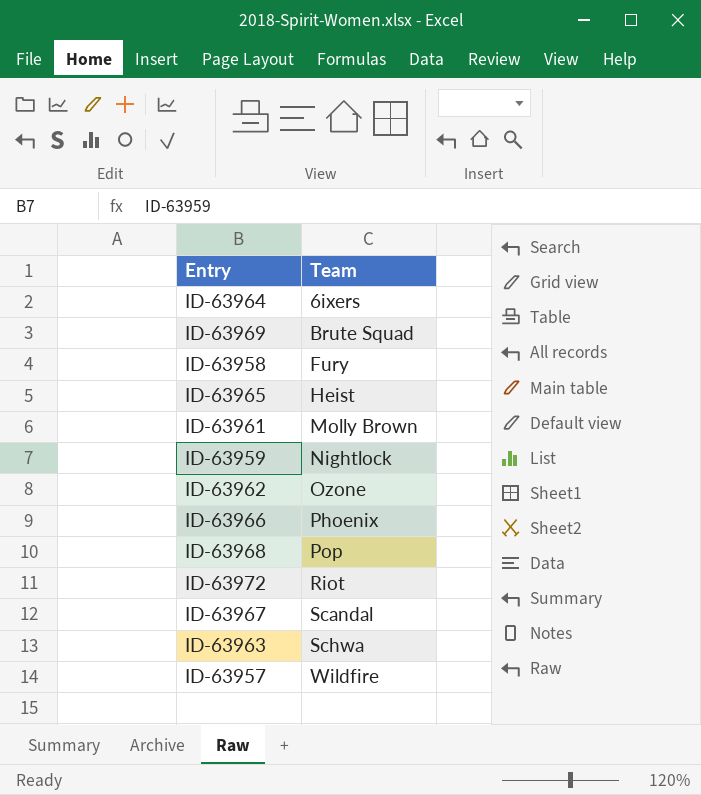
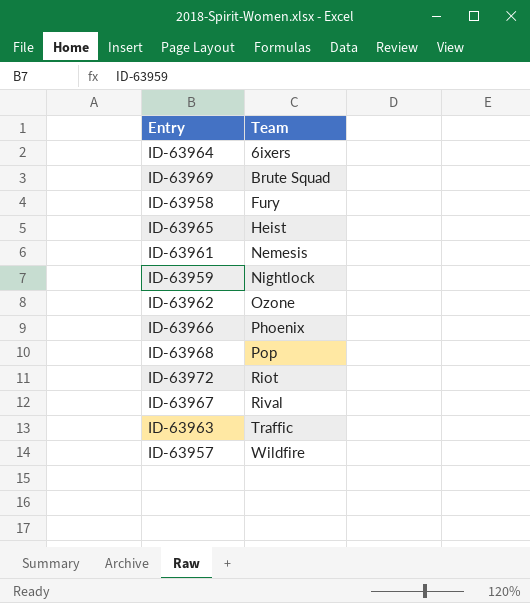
ID-63961 | Team: Molly Brown -> Nemesis
ID-63967 | Team: Scandal -> Rival
ID-63963 | Team: Schwa -> Traffic

